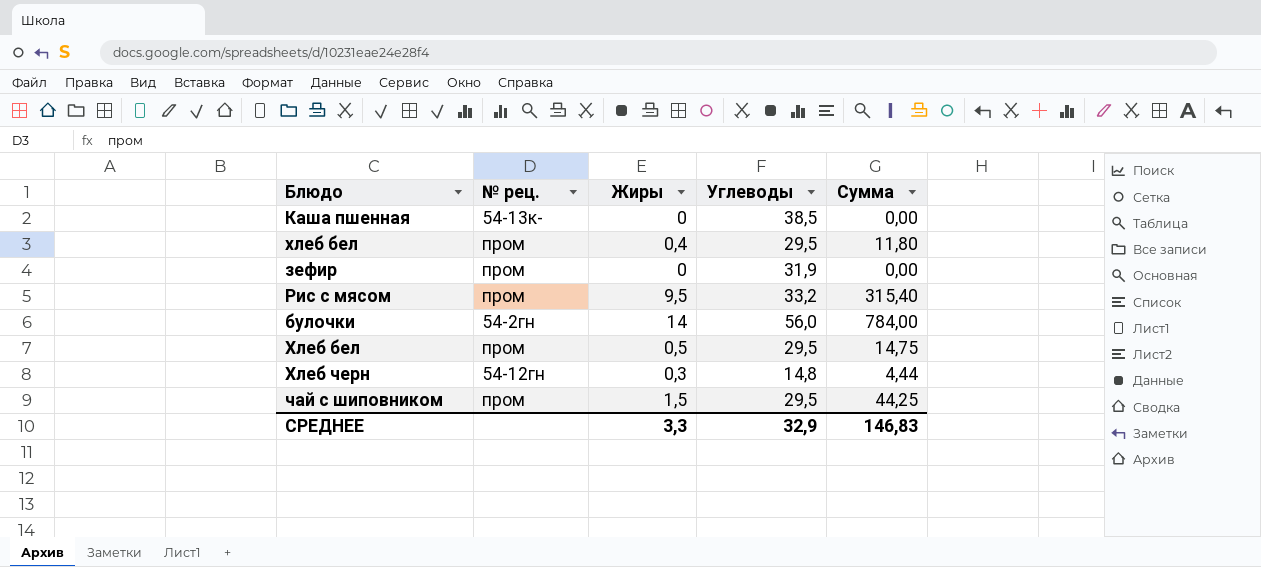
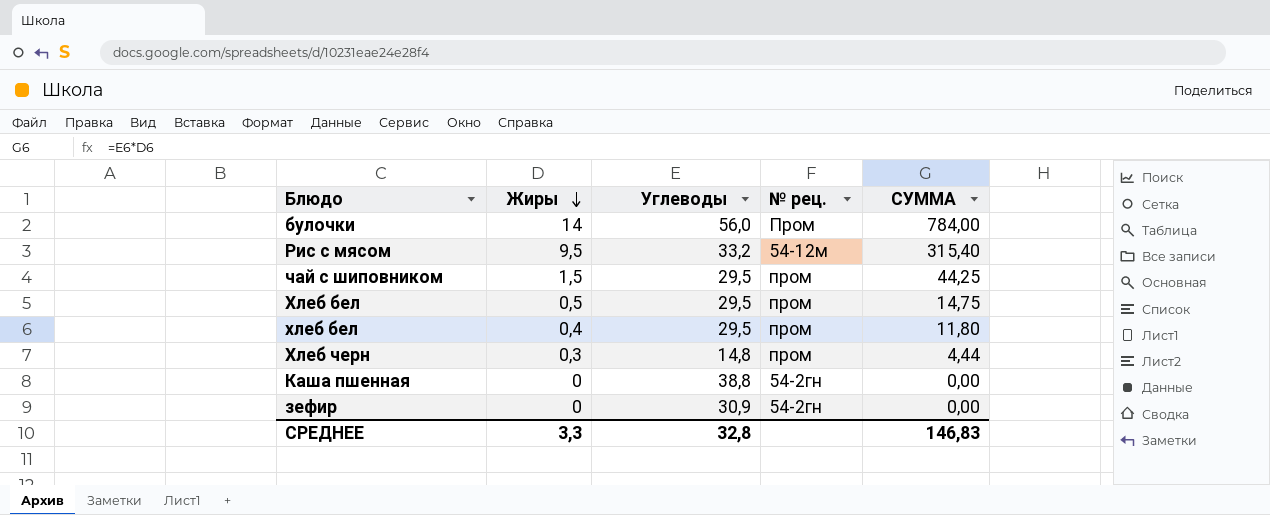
row order: none -> Жиры descending
column № рец. | position: 2 -> 4
column name: Сумма -> СУММА
булочки | № рец.: 54-2гн -> Пром
Рис с мясом | № рец.: пром -> 54-12м
Хлеб черн | № рец.: 54-12гн -> пром
Каша пшенная | Углеводы: 38,5 -> 38,8
Каша пшенная | № рец.: 54-13к- -> 54-2гн
зефир | Углеводы: 31,9 -> 30,9
зефир | № рец.: пром -> 54-2гн
СРЕДНЕЕ | Углеводы: 32,9 -> 32,8

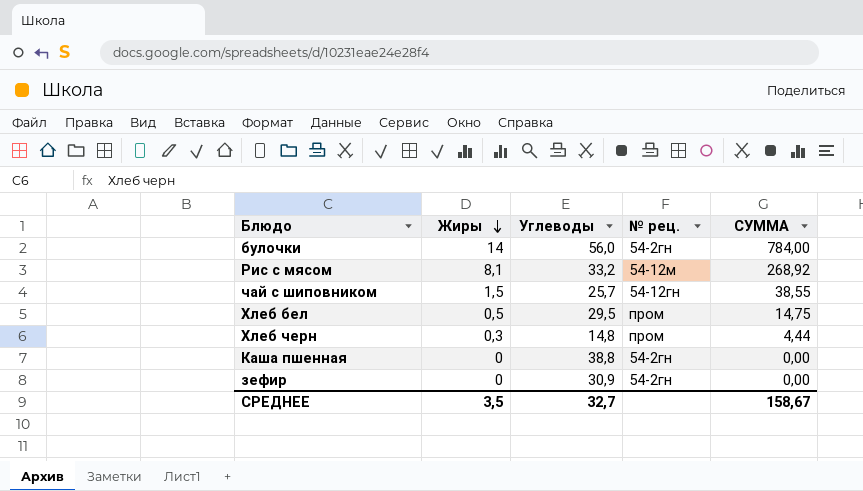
row хлеб бел: 0,4 | 29,5 | пром | 11,80 -> none
булочки | № рец.: Пром -> 54-2гн
Рис с мясом | Жиры: 9,5 -> 8,1
Рис с мясом | СУММА: 315,40 -> 268,92
чай с шиповником | Углеводы: 29,5 -> 25,7
чай с шиповником | № рец.: пром -> 54-12гн
чай с шиповником | СУММА: 44,25 -> 38,55
СРЕДНЕЕ | Жиры: 3,3 -> 3,5
СРЕДНЕЕ | Углеводы: 32,8 -> 32,7
СРЕДНЕЕ | СУММА: 146,83 -> 158,67

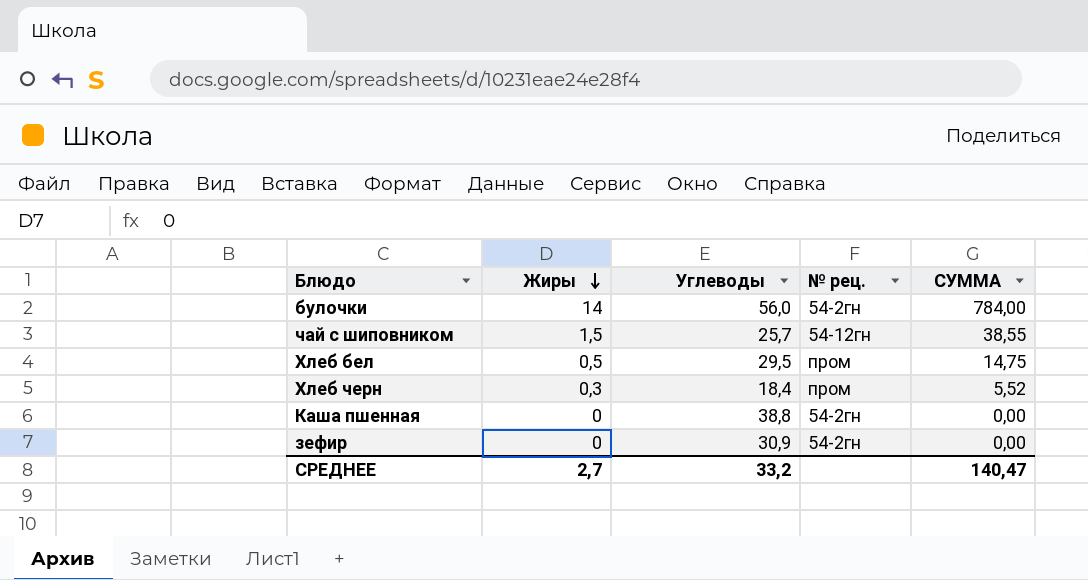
row Рис с мясом: 8,1 | 33,2 | 54-12м | 268,92 -> none
Хлеб черн | Углеводы: 14,8 -> 18,4
Хлеб черн | СУММА: 4,44 -> 5,52
СРЕДНЕЕ | Жиры: 3,5 -> 2,7
СРЕДНЕЕ | Углеводы: 32,7 -> 33,2
СРЕДНЕЕ | СУММА: 158,67 -> 140,47

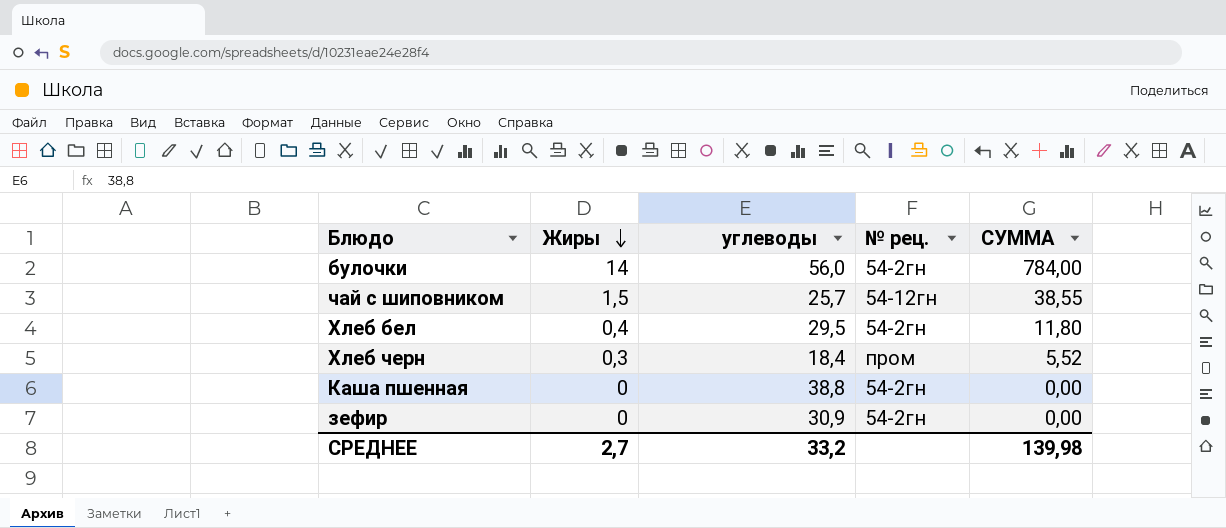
column name: Углеводы -> углеводы
Хлеб бел | Жиры: 0,5 -> 0,4
Хлеб бел | № рец.: пром -> 54-2гн
Хлеб бел | СУММА: 14,75 -> 11,80
СРЕДНЕЕ | СУММА: 140,47 -> 139,98

